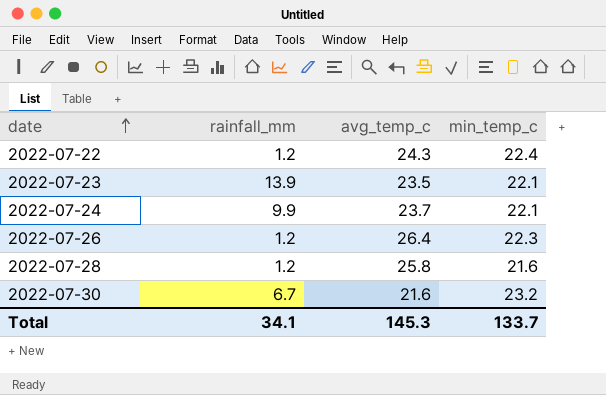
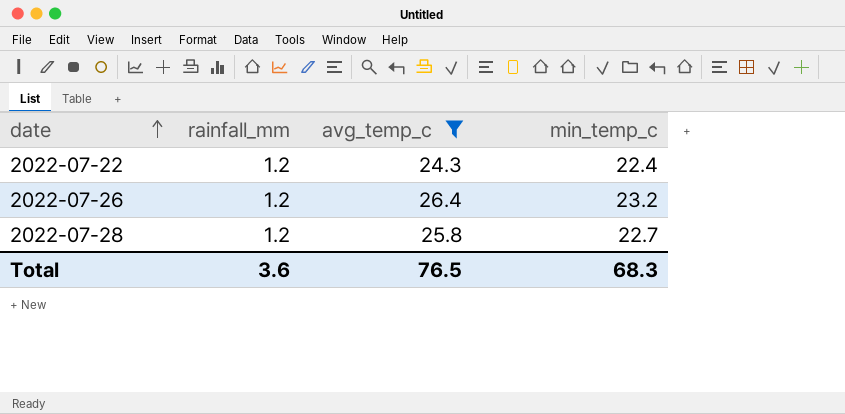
filter: none -> avg_temp_c >= 24.3
2022-07-26 | min_temp_c: 22.3 -> 23.2
2022-07-28 | min_temp_c: 21.6 -> 22.7
Total | rainfall_mm: 34.1 -> 3.6
Total | avg_temp_c: 145.3 -> 76.5
Total | min_temp_c: 133.7 -> 68.3

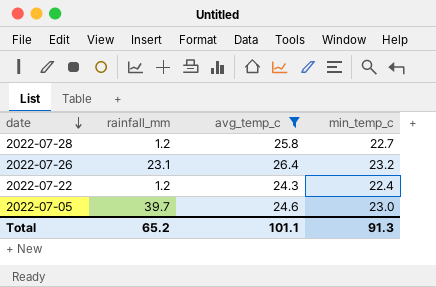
row order: date ascending -> date descending
2022-07-26 | rainfall_mm: 1.2 -> 23.1
row 2022-07-05: none -> 39.7 | 24.6 | 23.0
Total | rainfall_mm: 3.6 -> 65.2
Total | avg_temp_c: 76.5 -> 101.1
Total | min_temp_c: 68.3 -> 91.3

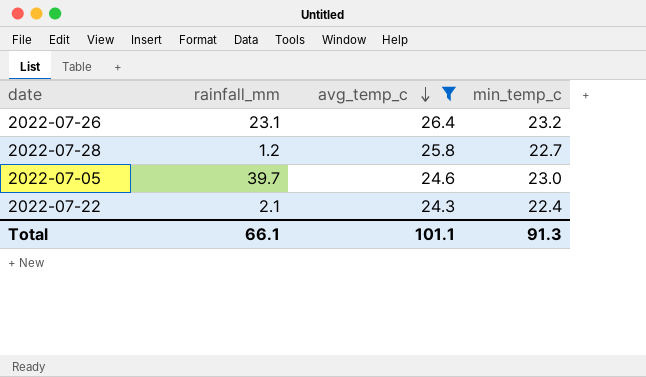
row order: date descending -> avg_temp_c descending
2022-07-22 | rainfall_mm: 1.2 -> 2.1
Total | rainfall_mm: 65.2 -> 66.1

